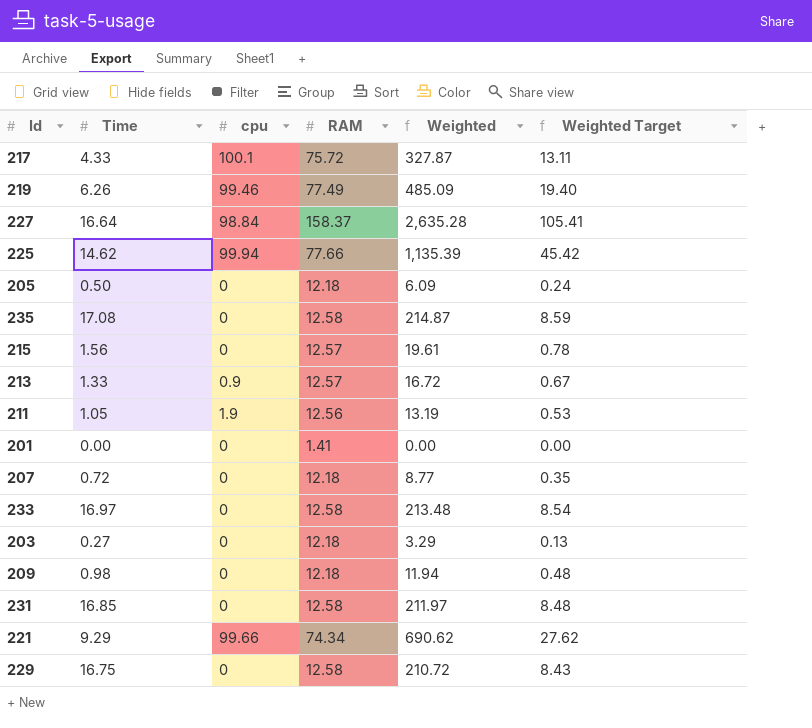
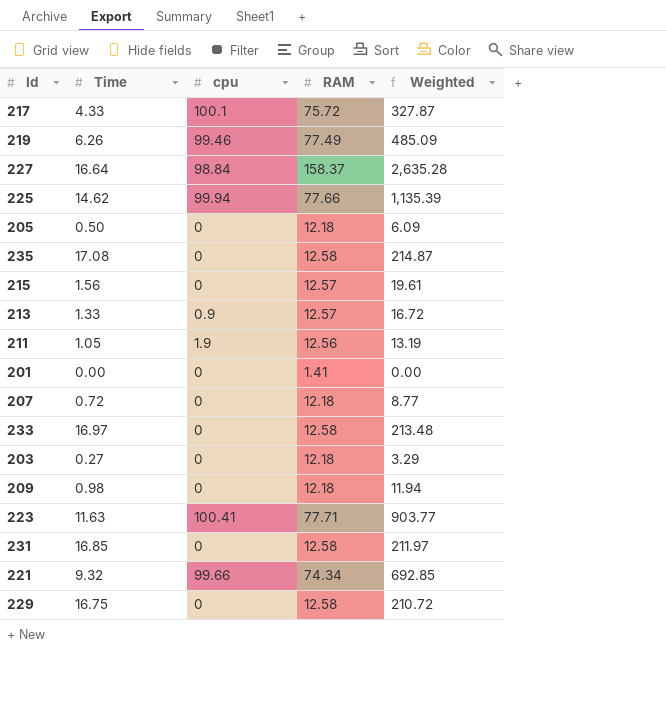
column Weighted Target | formula: [Weighted] * 0.04 -> none
row 223: none -> 11.63 | 100.41 | 77.71 | 903.77
221 | Time: 9.29 -> 9.32
221 | Weighted: 690.62 -> 692.85

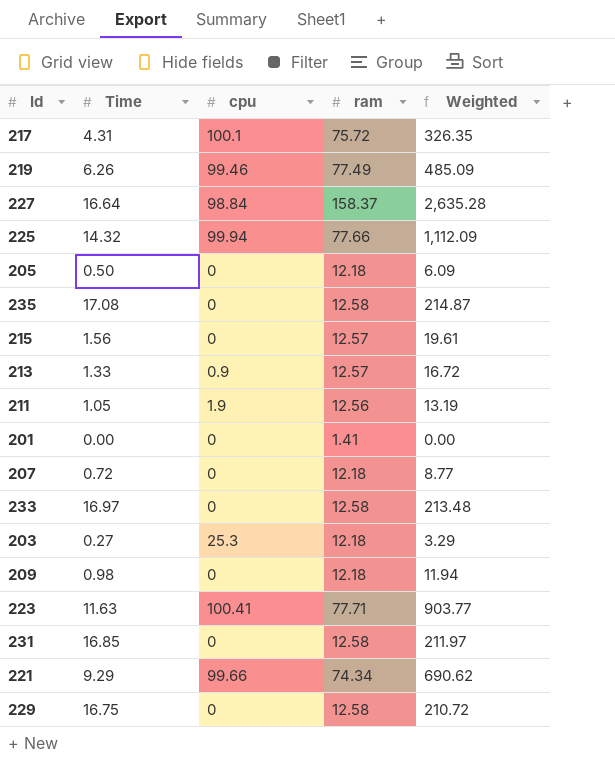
column name: RAM -> ram
217 | Time: 4.33 -> 4.31
217 | Weighted: 327.87 -> 326.35
225 | Time: 14.62 -> 14.32
225 | Weighted: 1,135.39 -> 1,112.09
203 | cpu: 0 -> 25.3
221 | Time: 9.32 -> 9.29
221 | Weighted: 692.85 -> 690.62

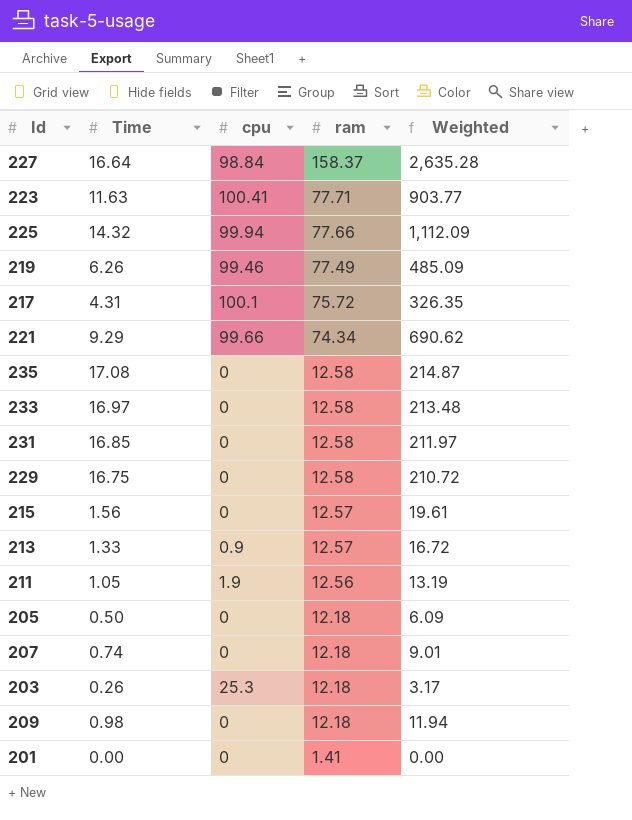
row order: none -> ram descending
207 | Time: 0.72 -> 0.74
207 | Weighted: 8.77 -> 9.01
203 | Time: 0.27 -> 0.26
203 | Weighted: 3.29 -> 3.17

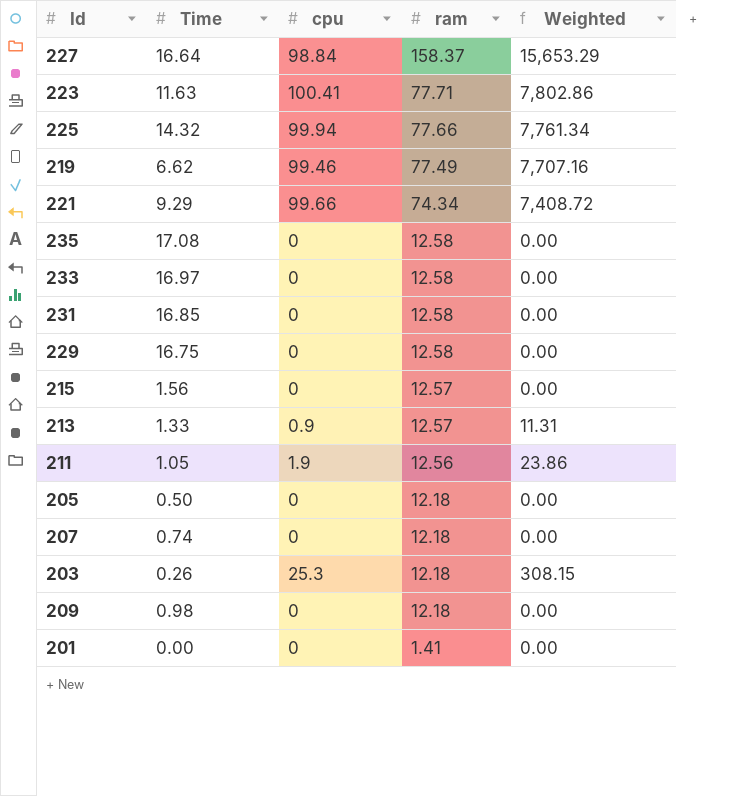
column Weighted | formula: [Time] * [ram] -> [cpu] * [ram]
row 217: 4.31 | 100.1 | 75.72 | 326.35 -> none
219 | Time: 6.26 -> 6.62

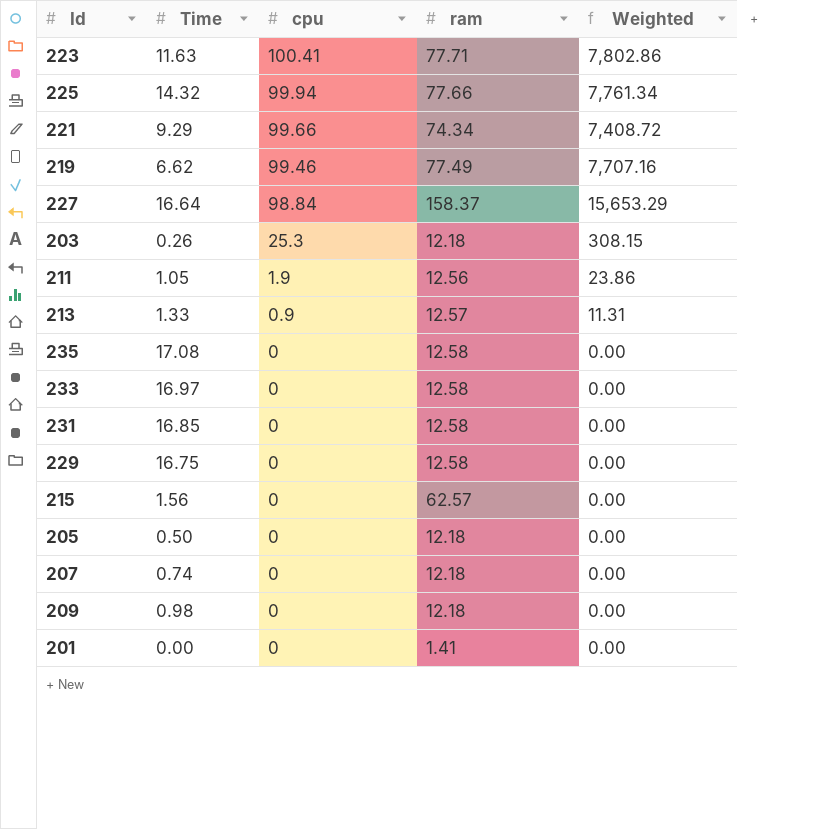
row order: ram descending -> cpu descending
215 | ram: 12.57 -> 62.57

